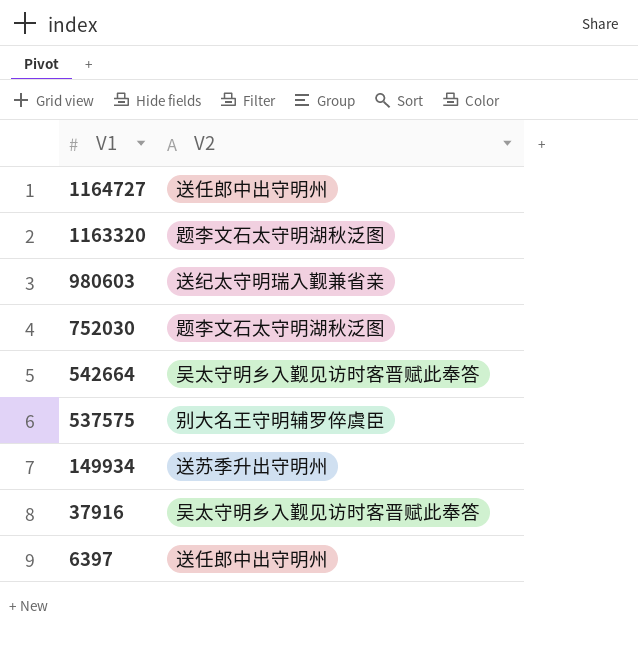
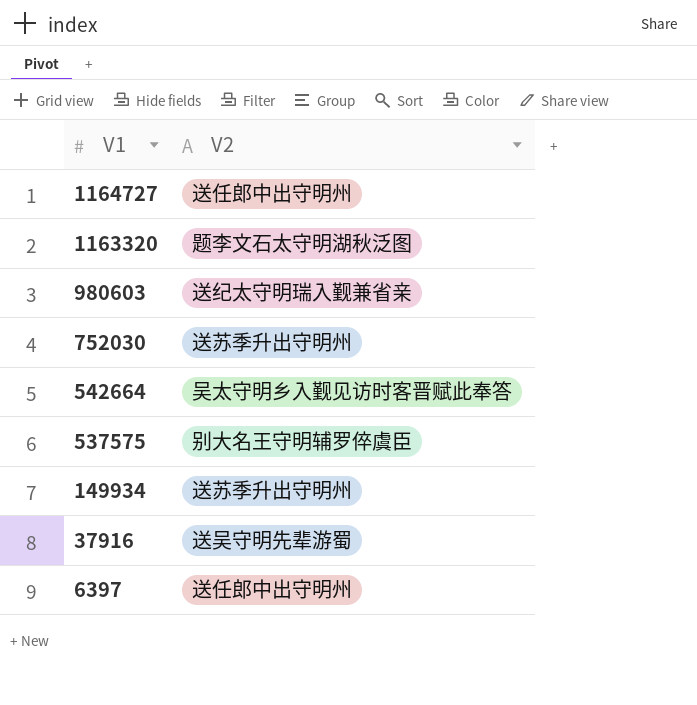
752030 | V2: 题李文石太守明湖秋泛图 -> 送苏季升出守明州
37916 | V2: 吴太守明乡入觐见访时客晋赋此奉答 -> 送吴守明先辈游蜀

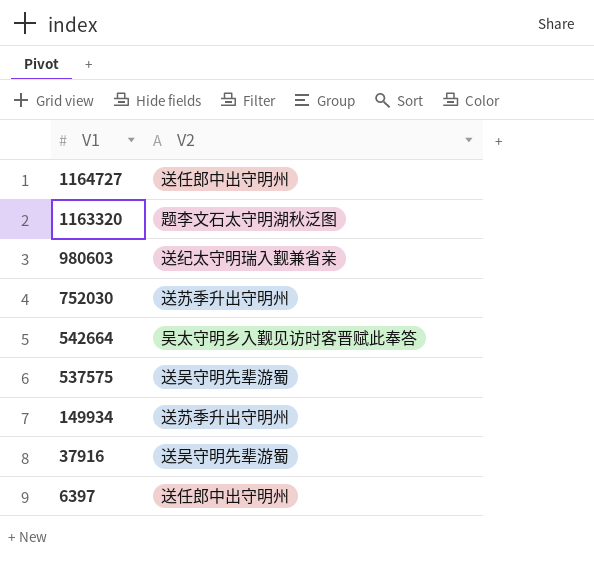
537575 | V2: 别大名王守明辅罗倅虞臣 -> 送吴守明先辈游蜀

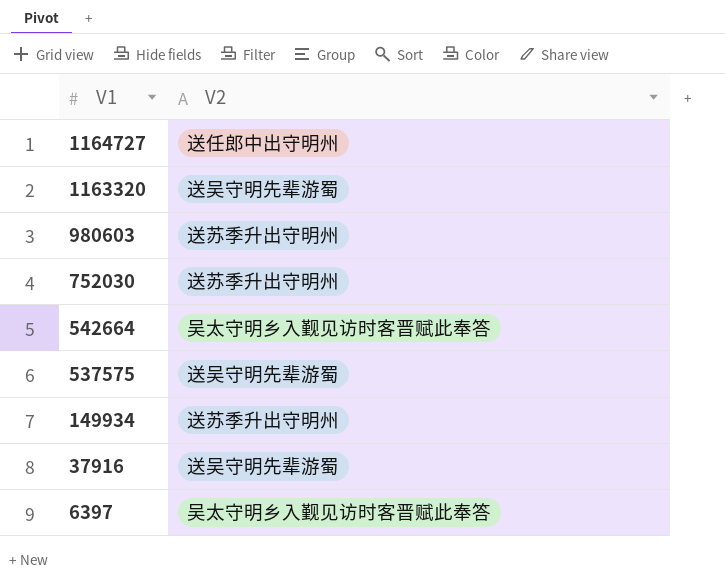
1163320 | V2: 题李文石太守明湖秋泛图 -> 送吴守明先辈游蜀
980603 | V2: 送纪太守明瑞入觐兼省亲 -> 送苏季升出守明州
6397 | V2: 送任郎中出守明州 -> 吴太守明乡入觐见访时客晋赋此奉答

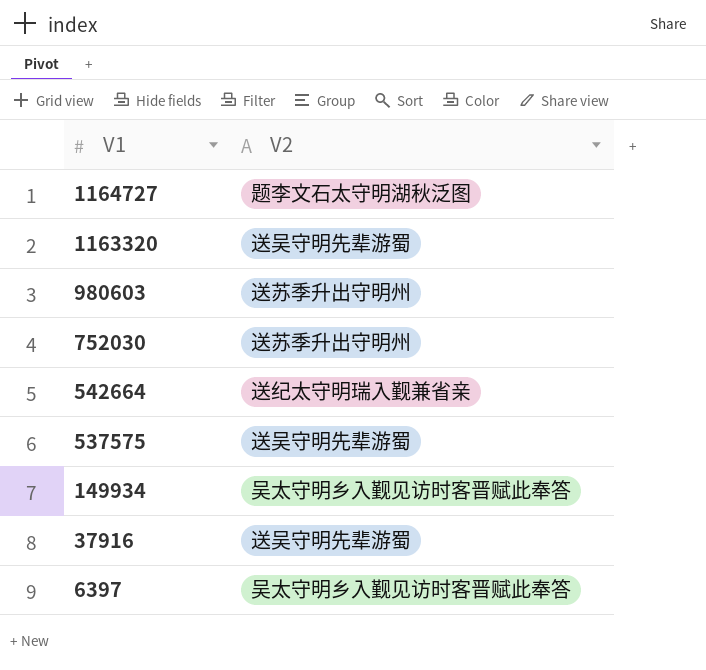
1164727 | V2: 送任郎中出守明州 -> 题李文石太守明湖秋泛图
542664 | V2: 吴太守明乡入觐见访时客晋赋此奉答 -> 送纪太守明瑞入觐兼省亲
149934 | V2: 送苏季升出守明州 -> 吴太守明乡入觐见访时客晋赋此奉答

